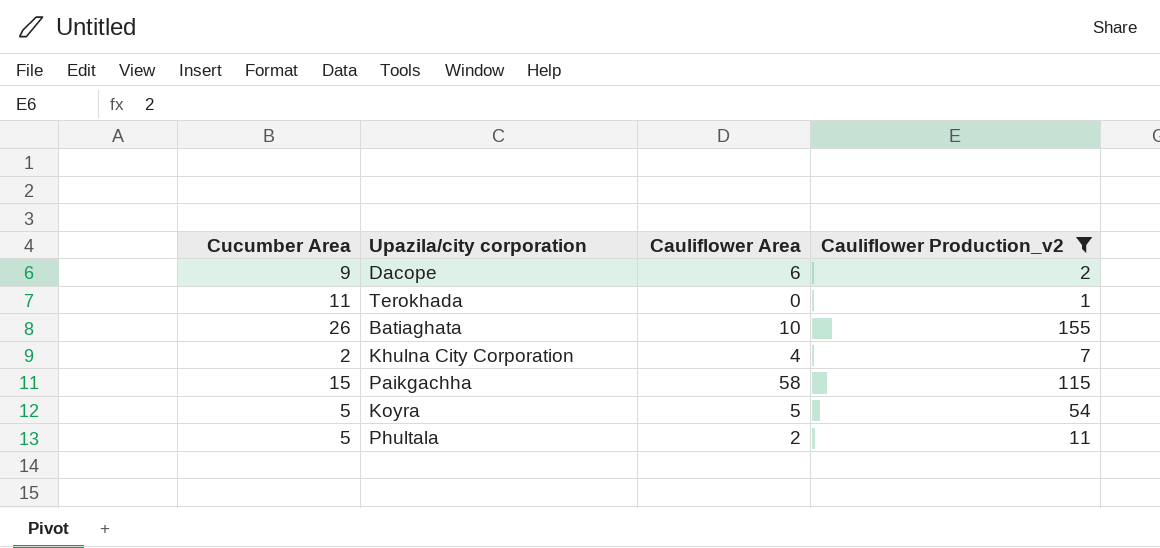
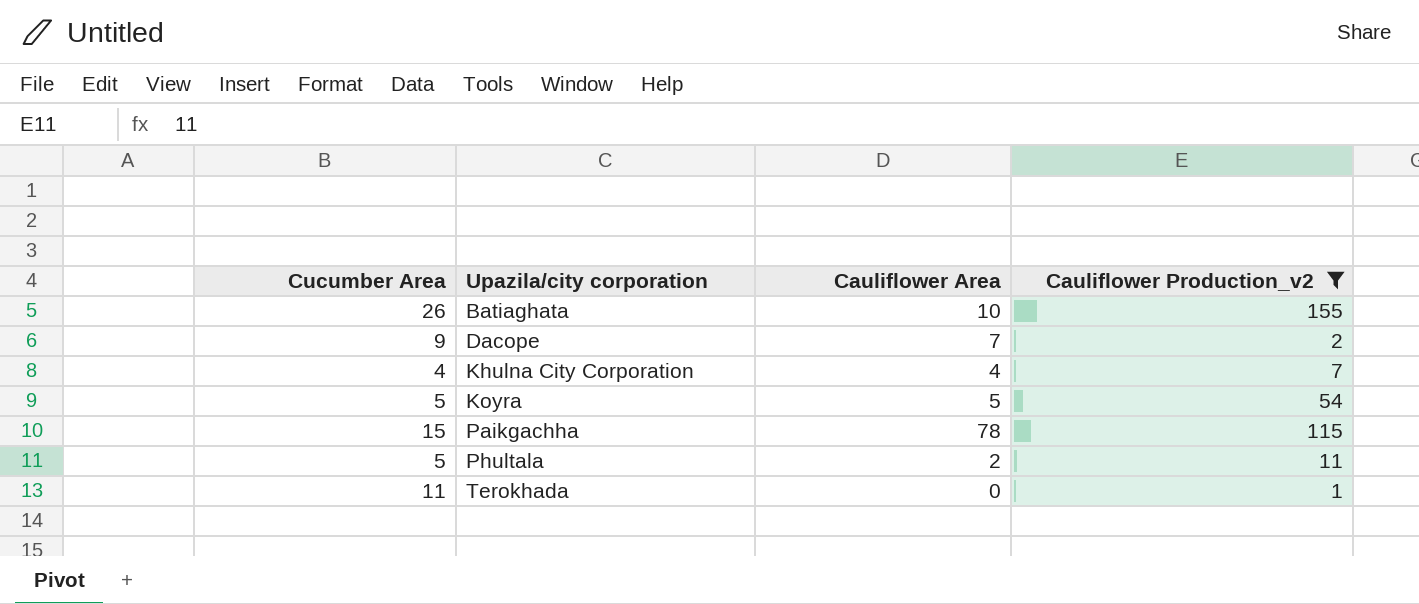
row order: none -> Upazila/city corporation ascending
Dacope | Cauliflower Area: 6 -> 7
Khulna City Corporation | Cucumber Area: 2 -> 4
Paikgachha | Cauliflower Area: 58 -> 78

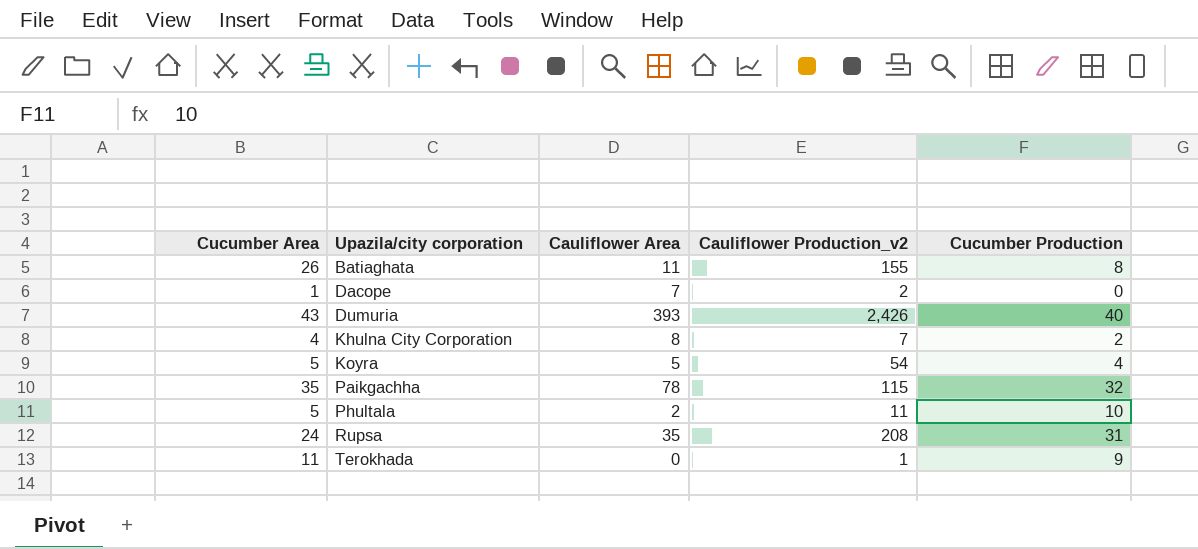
filter: Cauliflower Production_v2 <= 155 -> none
column Cucumber Production | position: none -> 5
Batiaghata | Cauliflower Area: 10 -> 11
Dacope | Cucumber Area: 9 -> 1
Khulna City Corporation | Cauliflower Area: 4 -> 8
Paikgachha | Cucumber Area: 15 -> 35

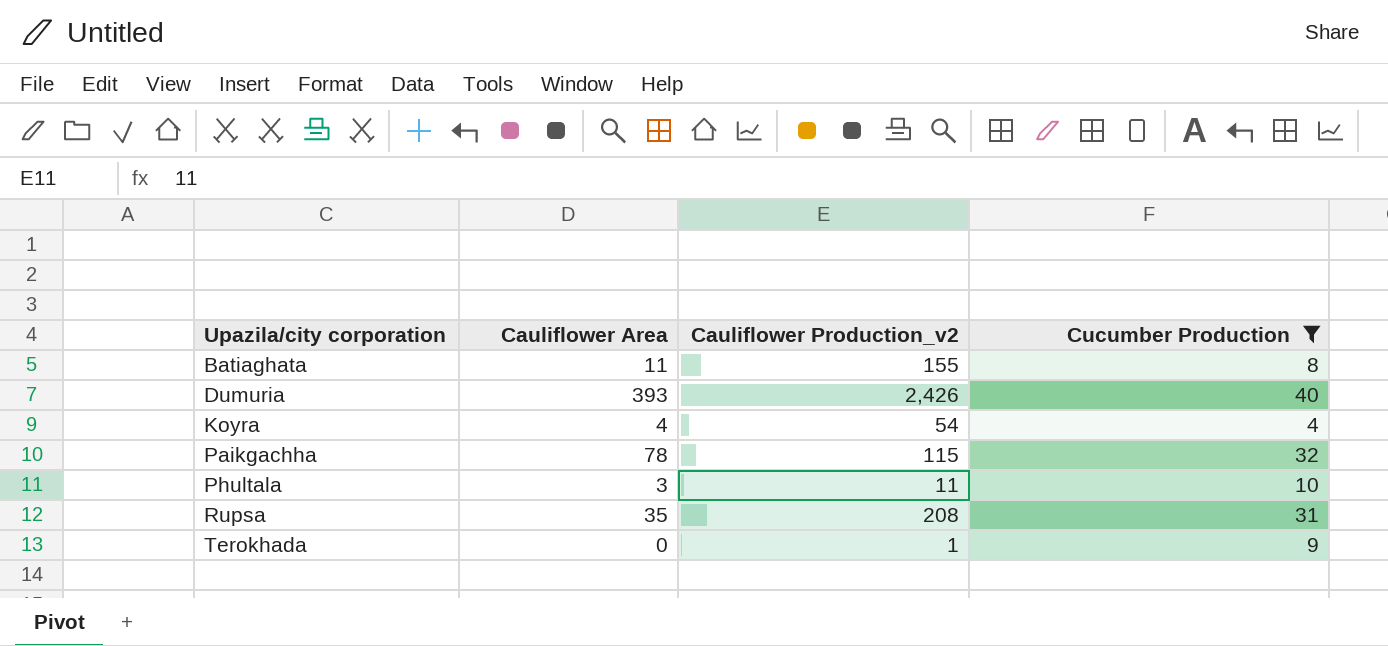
filter: none -> Cucumber Production >= 4
column Cucumber Area | position: 1 -> none
Koyra | Cauliflower Area: 5 -> 4
Phultala | Cauliflower Area: 2 -> 3

